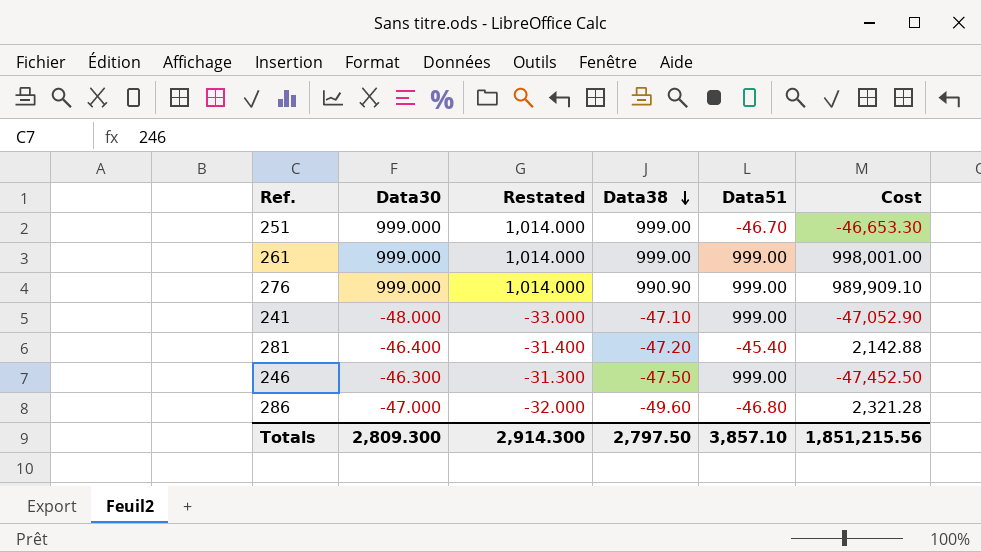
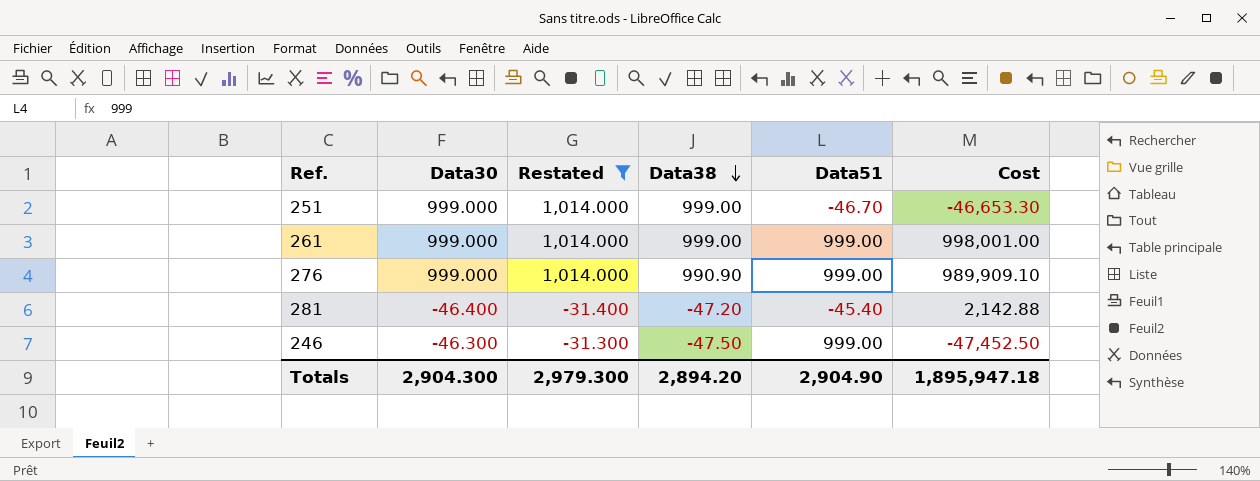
filter: none -> Restated >= -31.400
Totals | Data30: 2,809.300 -> 2,904.300
Totals | Restated: 2,914.300 -> 2,979.300
Totals | Data38: 2,797.50 -> 2,894.20
Totals | Data51: 3,857.10 -> 2,904.90
Totals | Cost: 1,851,215.56 -> 1,895,947.18

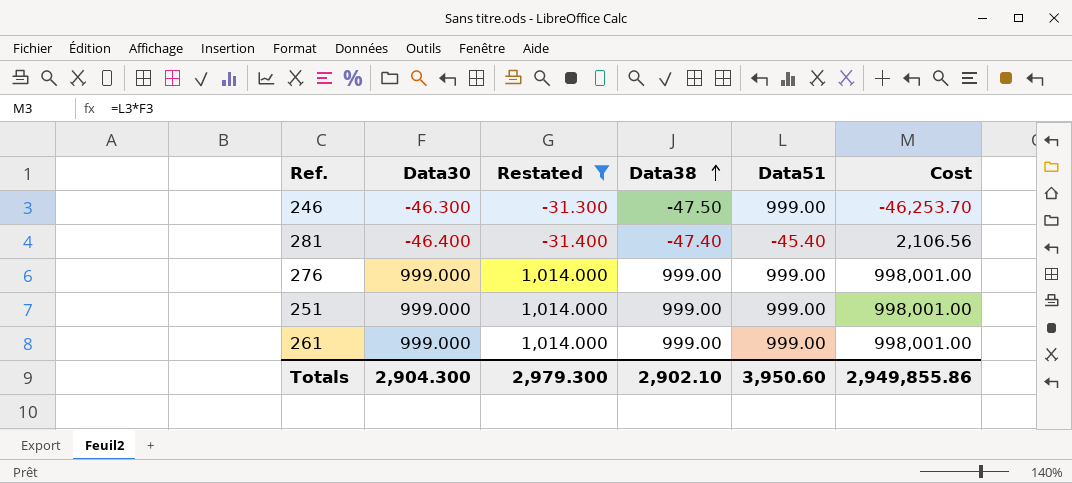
row order: Data38 descending -> Data38 ascending
column Cost | formula: [Data38] * [Data51] -> [Data30] * [Data51]
281 | Data38: -47.20 -> -47.40
276 | Data38: 990.90 -> 999.00
251 | Data51: -46.70 -> 999.00
Totals | Data38: 2,894.20 -> 2,902.10
Totals | Data51: 2,904.90 -> 3,950.60
Totals | Cost: 1,895,947.18 -> 2,949,855.86

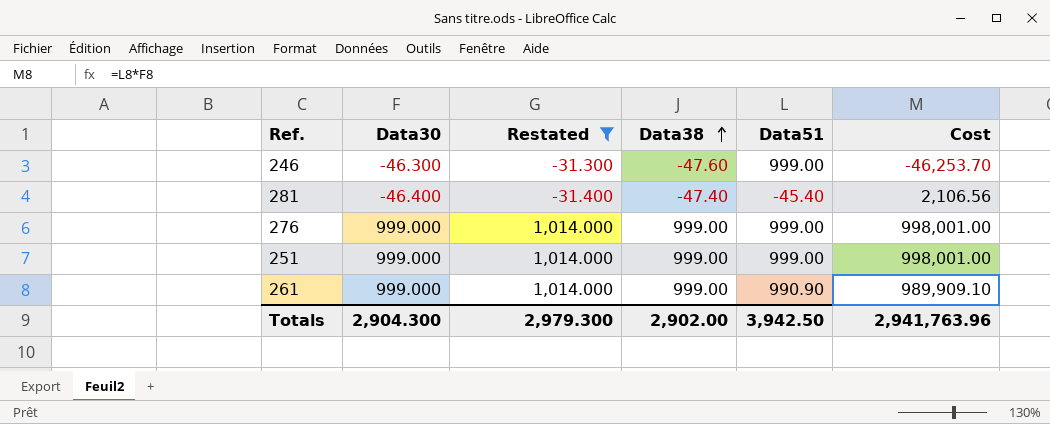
246 | Data38: -47.50 -> -47.60
261 | Data51: 999.00 -> 990.90
261 | Cost: 998,001.00 -> 989,909.10
Totals | Data38: 2,902.10 -> 2,902.00
Totals | Data51: 3,950.60 -> 3,942.50
Totals | Cost: 2,949,855.86 -> 2,941,763.96

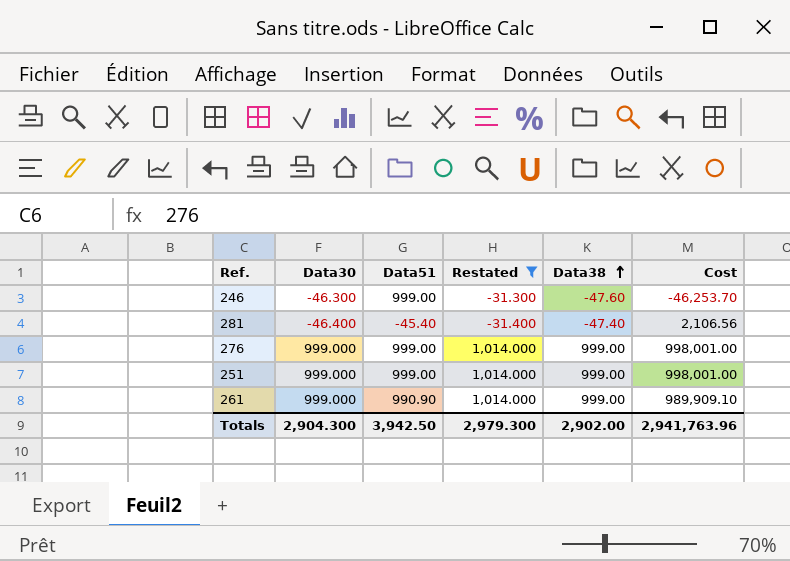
column Data51 | position: 5 -> 3

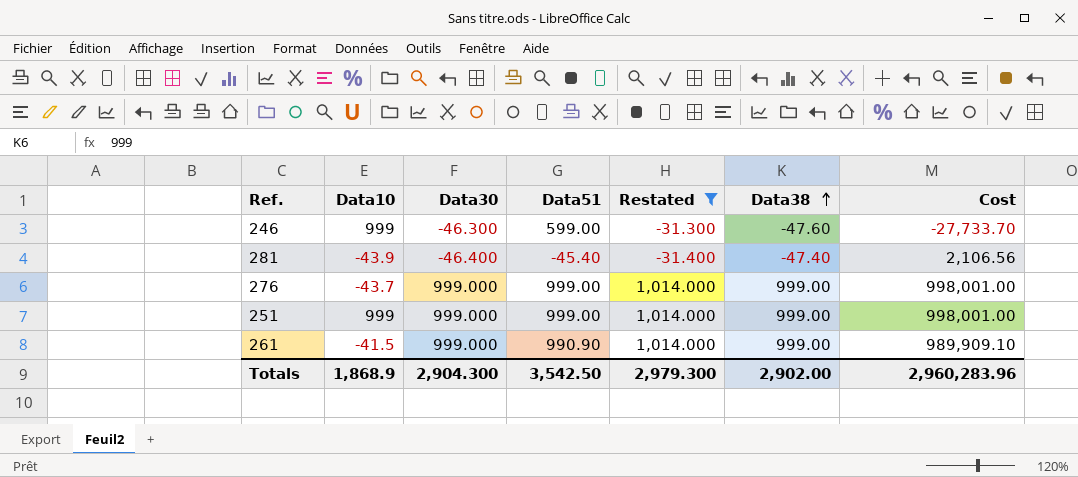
column Data10 | position: none -> 2
246 | Data51: 999.00 -> 599.00
246 | Cost: -46,253.70 -> -27,733.70
Totals | Data51: 3,942.50 -> 3,542.50
Totals | Cost: 2,941,763.96 -> 2,960,283.96

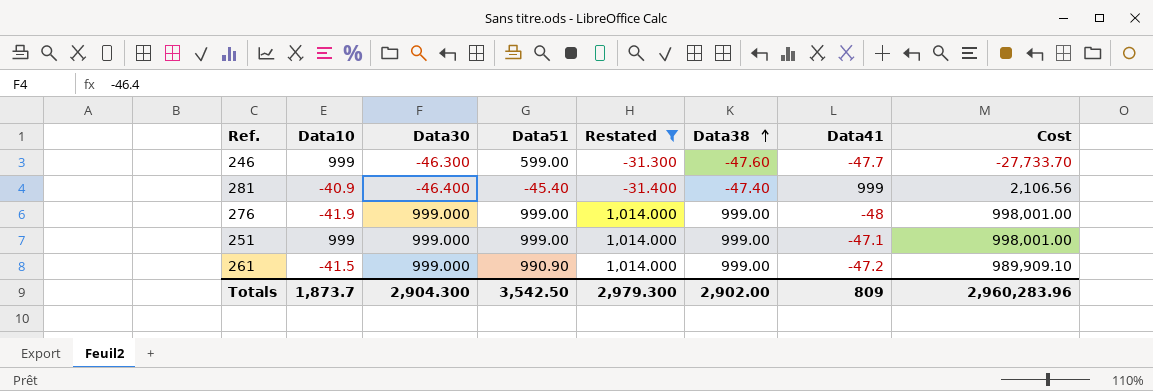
column Data41 | position: none -> 7
281 | Data10: -43.9 -> -40.9
276 | Data10: -43.7 -> -41.9
Totals | Data10: 1,868.9 -> 1,873.7

